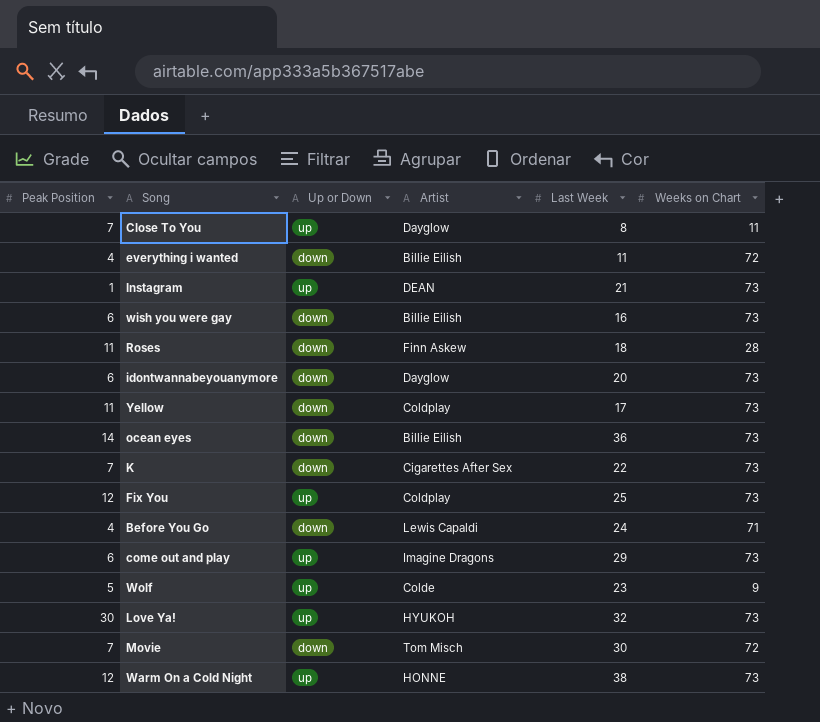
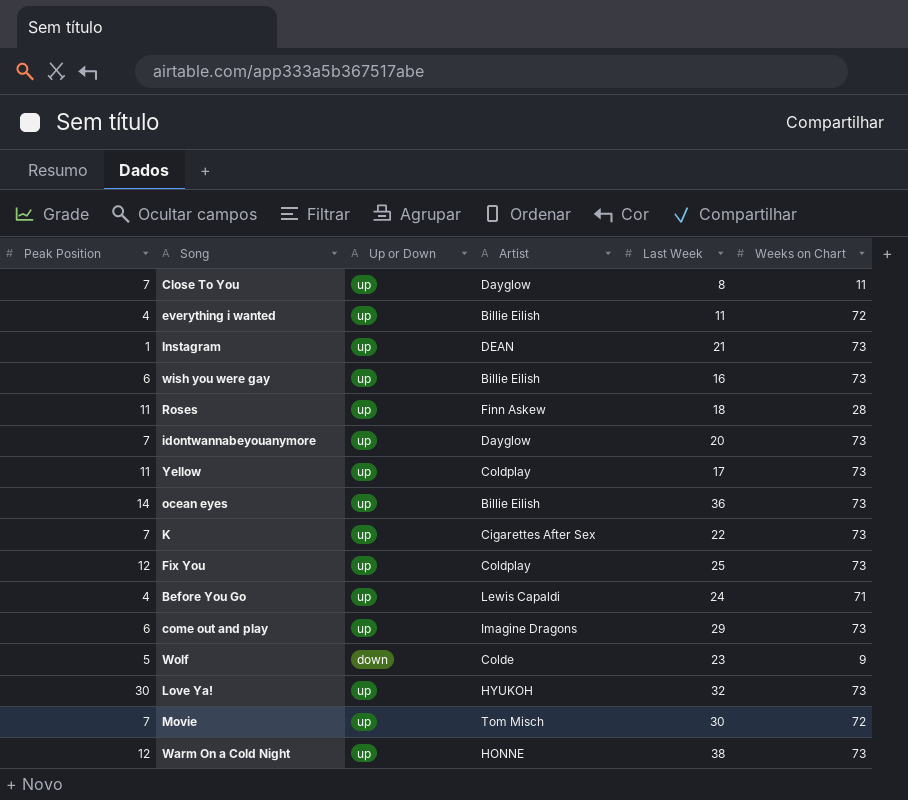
everything i wanted | Up or Down: down -> up
wish you were gay | Up or Down: down -> up
Roses | Up or Down: down -> up
idontwannabeyouanymore | Peak Position: 6 -> 7
idontwannabeyouanymore | Up or Down: down -> up
Yellow | Up or Down: down -> up
ocean eyes | Up or Down: down -> up
K | Up or Down: down -> up
Before You Go | Up or Down: down -> up
Wolf | Up or Down: up -> down
Movie | Up or Down: down -> up

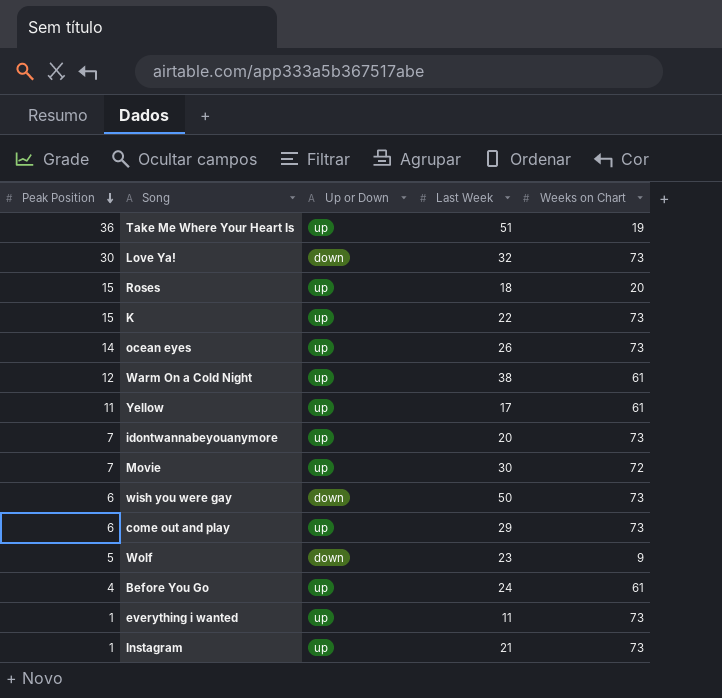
row order: none -> Peak Position descending
column Artist | position: 4 -> none
row Close To You: 7 | up | Dayglow | 8 | 11 -> none
row Fix You: 12 | up | Coldplay | 25 | 73 -> none
row Take Me Where Your Heart Is: none -> 36 | up | 51 | 19
Love Ya! | Up or Down: up -> down
Roses | Peak Position: 11 -> 15
Roses | Weeks on Chart: 28 -> 20
K | Peak Position: 7 -> 15
ocean eyes | Last Week: 36 -> 26
Warm On a Cold Night | Weeks on Chart: 73 -> 61
Yellow | Weeks on Chart: 73 -> 61
wish you were gay | Up or Down: up -> down
wish you were gay | Last Week: 16 -> 50
Before You Go | Weeks on Chart: 71 -> 61
everything i wanted | Peak Position: 4 -> 1
everything i wanted | Weeks on Chart: 72 -> 73

